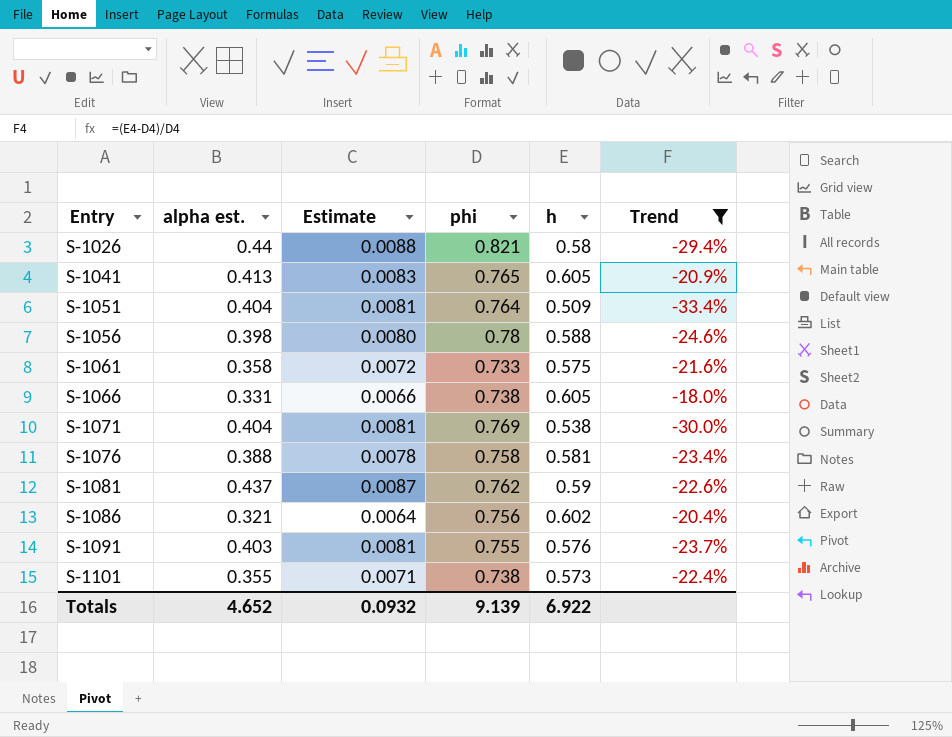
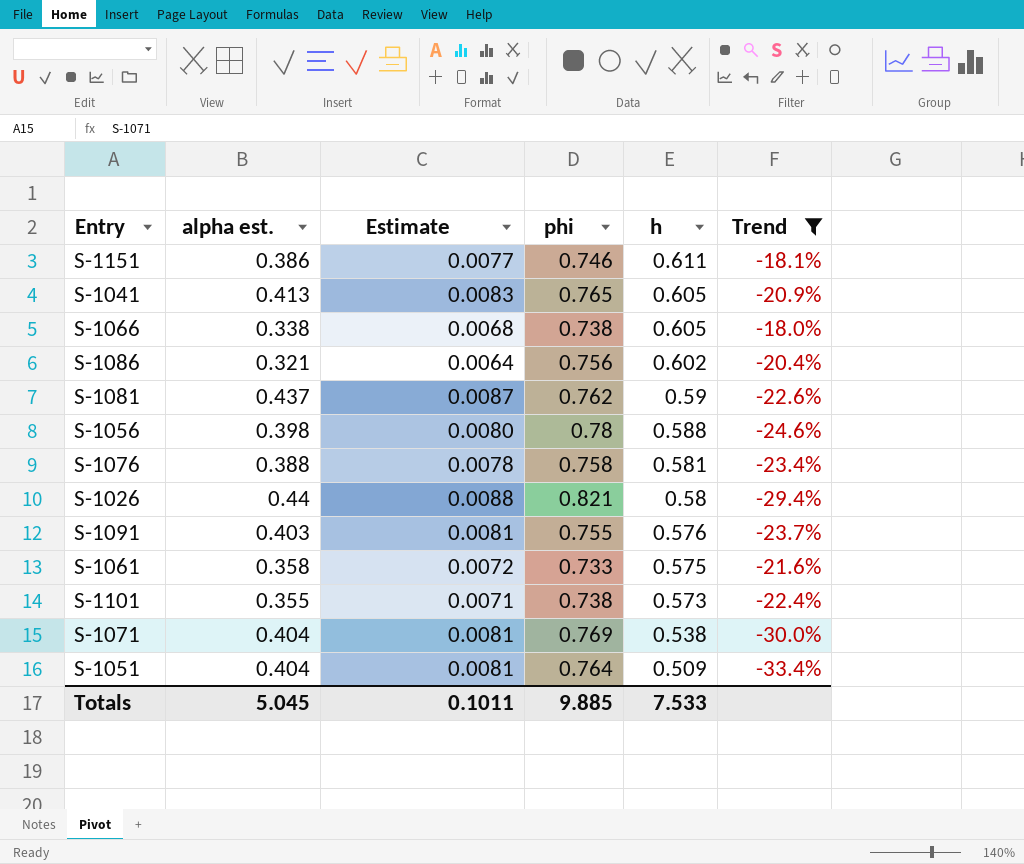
row order: Entry ascending -> h descending
row S-1151: none -> 0.386 | 0.0077 | 0.746 | 0.611 | -18.1%
S-1066 | alpha est.: 0.331 -> 0.338
S-1066 | Estimate: 0.0066 -> 0.0068
Totals | alpha est.: 4.652 -> 5.045
Totals | Estimate: 0.0932 -> 0.1011
Totals | phi: 9.139 -> 9.885
Totals | h: 6.922 -> 7.533

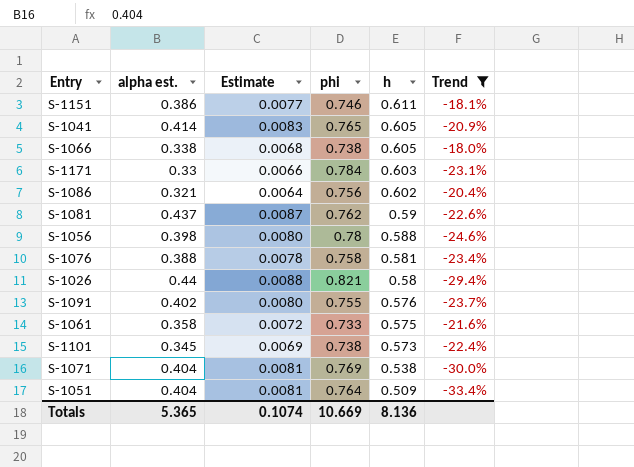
S-1041 | alpha est.: 0.413 -> 0.414
row S-1171: none -> 0.33 | 0.0066 | 0.784 | 0.603 | -23.1%
S-1091 | alpha est.: 0.403 -> 0.402
S-1091 | Estimate: 0.0081 -> 0.0080
S-1101 | alpha est.: 0.355 -> 0.345
S-1101 | Estimate: 0.0071 -> 0.0069
Totals | alpha est.: 5.045 -> 5.365
Totals | Estimate: 0.1011 -> 0.1074
Totals | phi: 9.885 -> 10.669
Totals | h: 7.533 -> 8.136

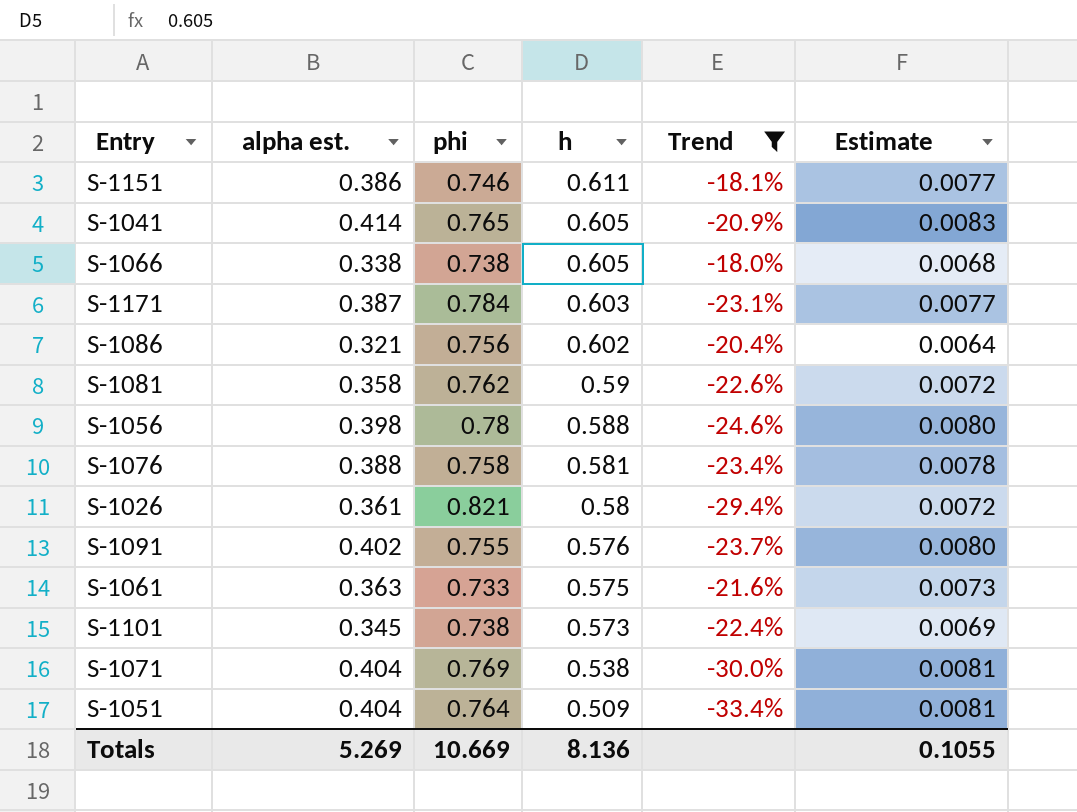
column Estimate | position: 3 -> 6
S-1171 | alpha est.: 0.33 -> 0.387
S-1171 | Estimate: 0.0066 -> 0.0077
S-1081 | alpha est.: 0.437 -> 0.358
S-1081 | Estimate: 0.0087 -> 0.0072
S-1026 | alpha est.: 0.44 -> 0.361
S-1026 | Estimate: 0.0088 -> 0.0072
S-1061 | alpha est.: 0.358 -> 0.363
S-1061 | Estimate: 0.0072 -> 0.0073
Totals | alpha est.: 5.365 -> 5.269
Totals | Estimate: 0.1074 -> 0.1055

